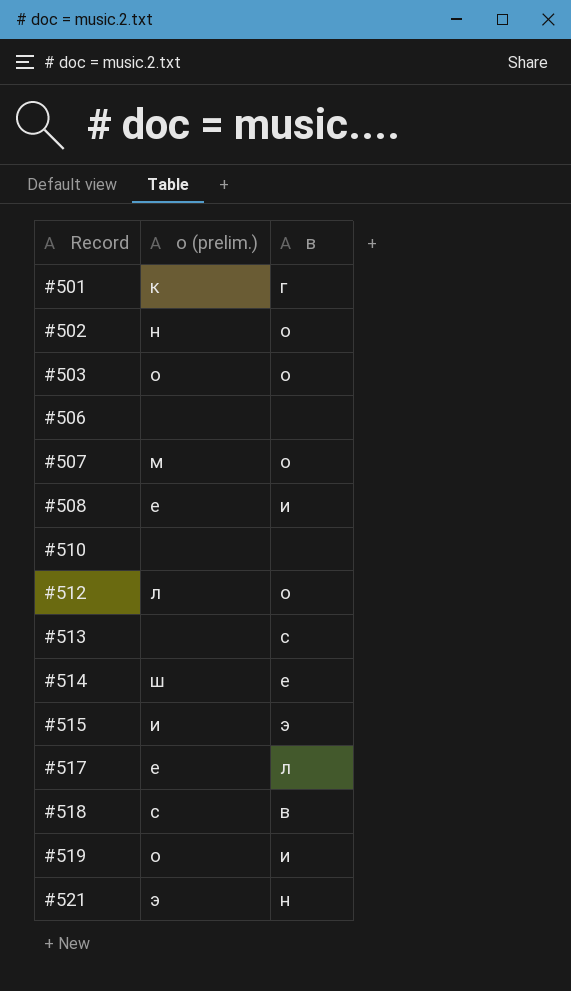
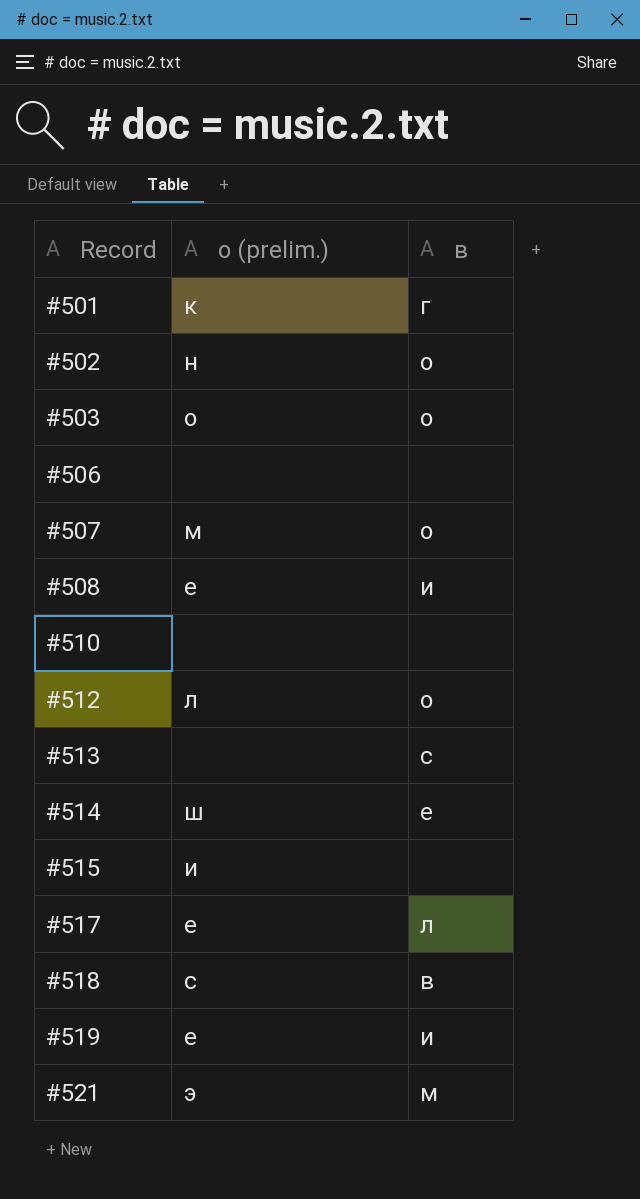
#515 | в: э -> none
#519 | о (prelim.): о -> е
#521 | в: н -> м

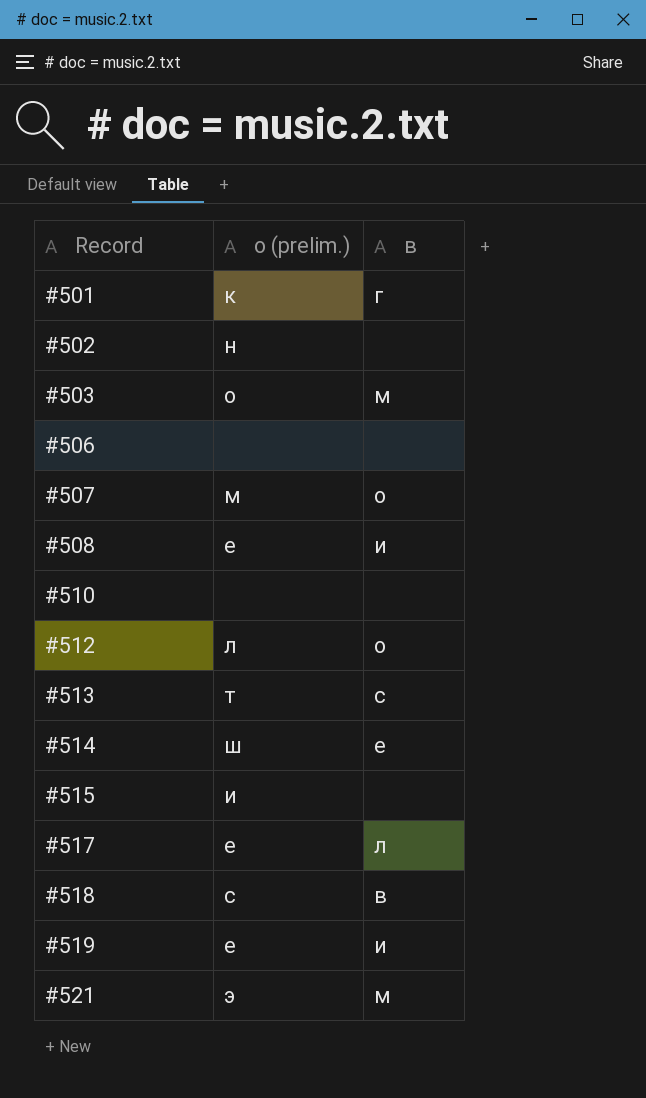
#502 | в: о -> none
#503 | в: о -> м
#513 | о (prelim.): none -> т

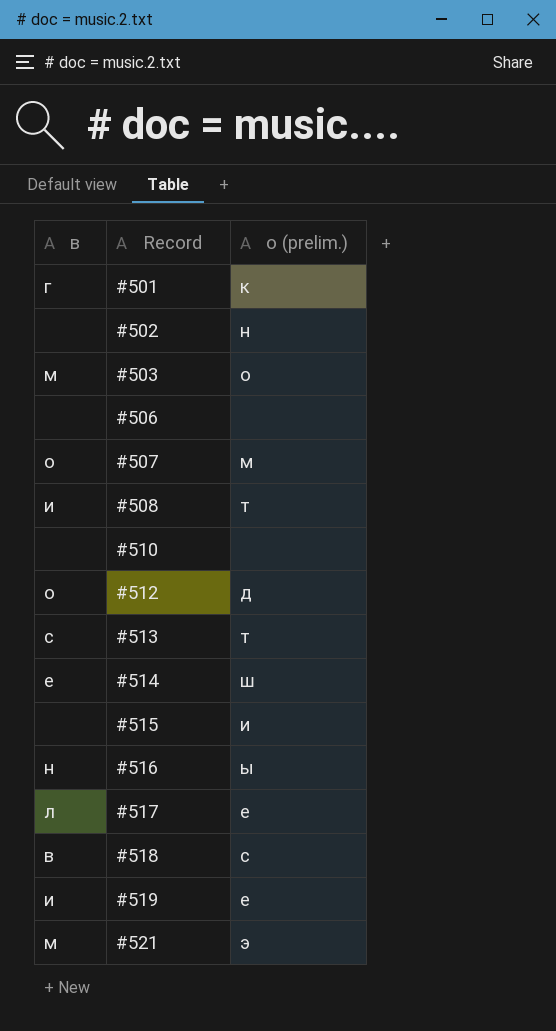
column в | position: 3 -> 1
#508 | о (prelim.): е -> т
#512 | о (prelim.): л -> д
row #516: none -> н | ы

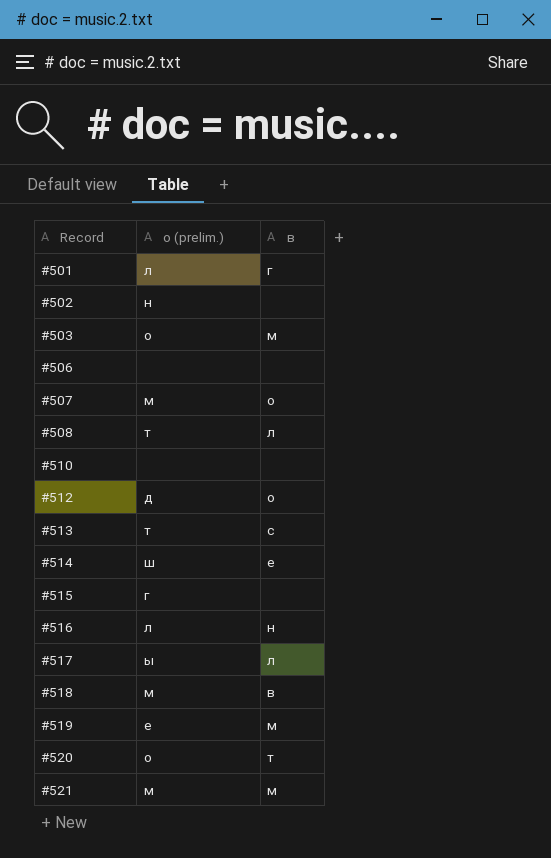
column в | position: 1 -> 3
#501 | о (prelim.): к -> л
#508 | в: и -> л
#515 | о (prelim.): и -> г
#516 | о (prelim.): ы -> л
#517 | о (prelim.): е -> ы
#518 | о (prelim.): с -> м
#519 | в: и -> м
row #520: none -> о | т
#521 | о (prelim.): э -> м

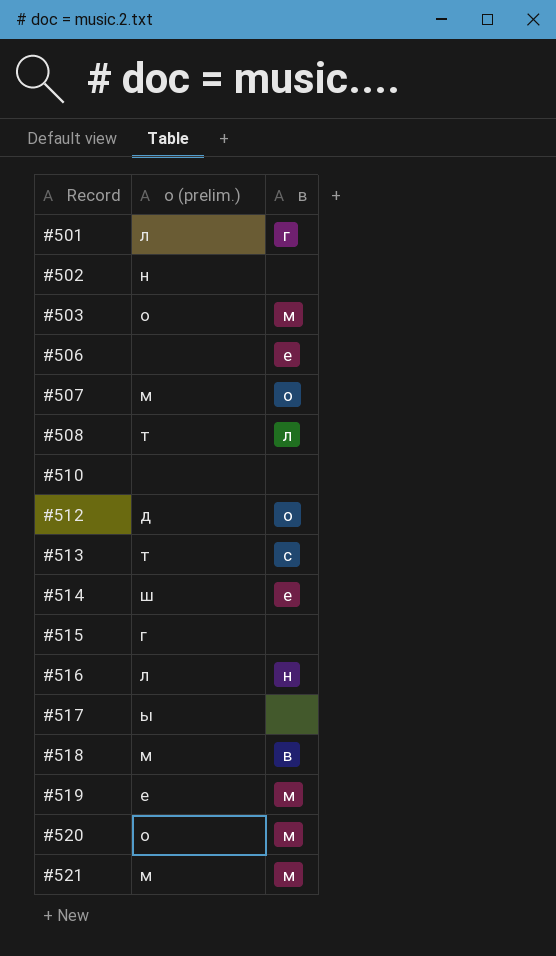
#506 | в: none -> е
#517 | в: л -> none
#520 | в: т -> м

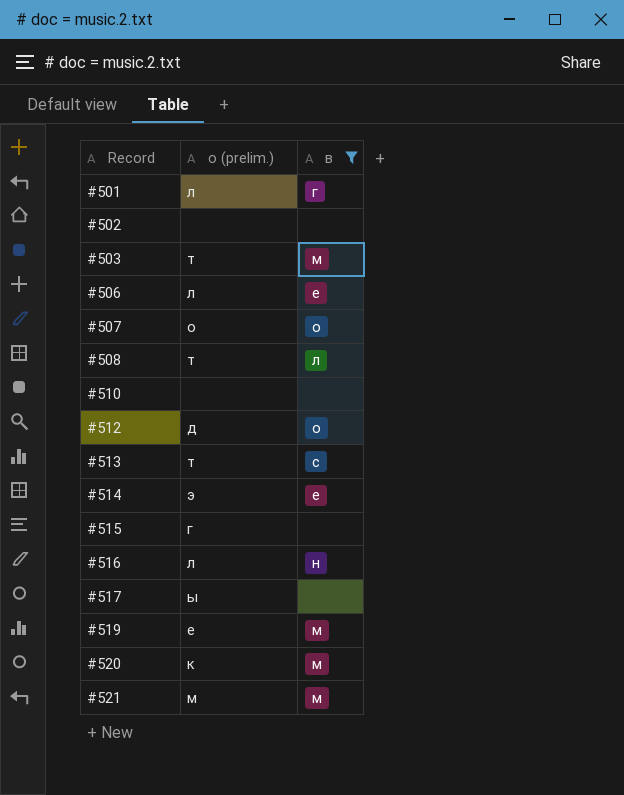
filter: none -> в != в
#502 | о (prelim.): н -> none
#503 | о (prelim.): о -> т
#506 | о (prelim.): none -> л
#507 | о (prelim.): м -> о
#514 | о (prelim.): ш -> э
#520 | о (prelim.): о -> к

